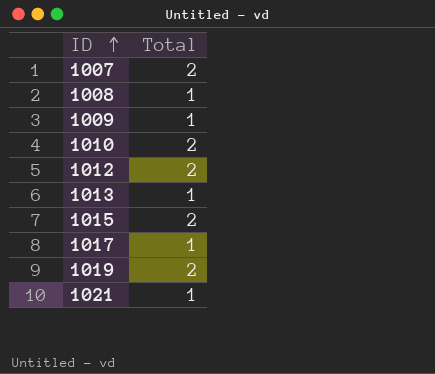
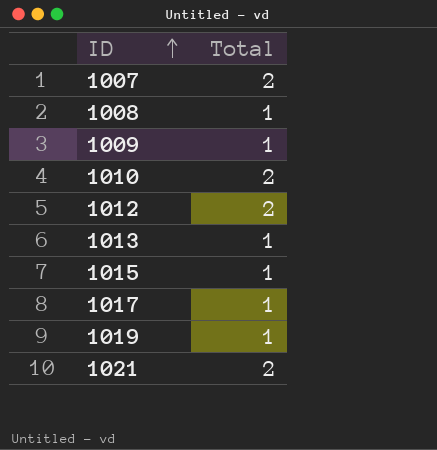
1015 | Total: 2 -> 1
1019 | Total: 2 -> 1
1021 | Total: 1 -> 2

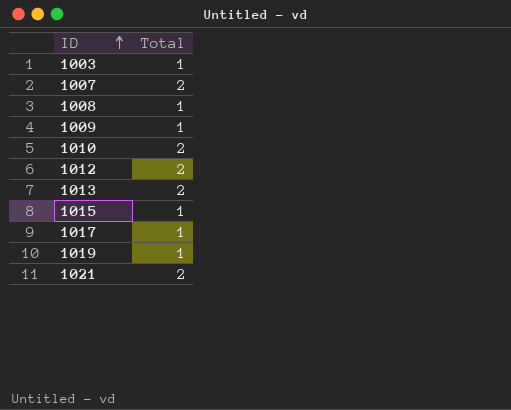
row 1003: none -> 1
1013 | Total: 1 -> 2

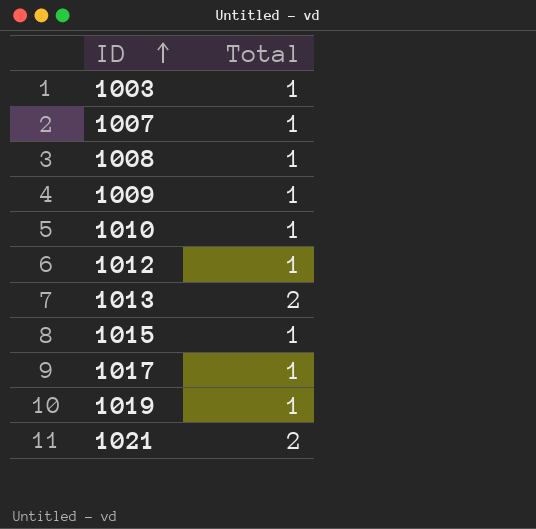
1007 | Total: 2 -> 1
1010 | Total: 2 -> 1
1012 | Total: 2 -> 1

